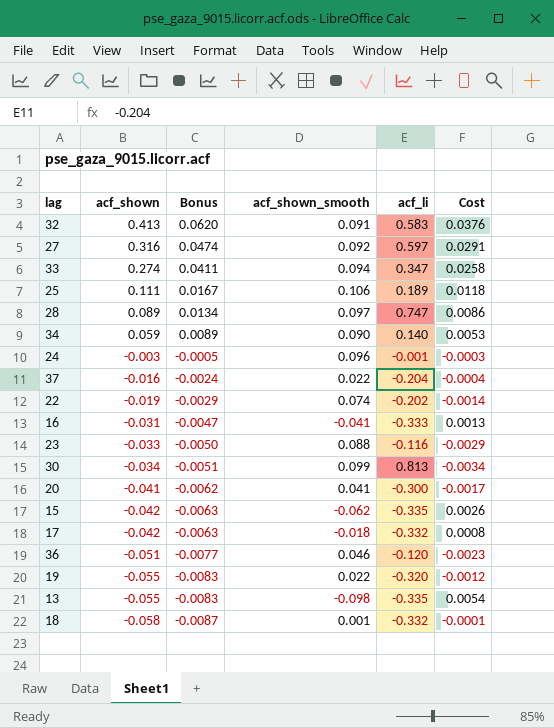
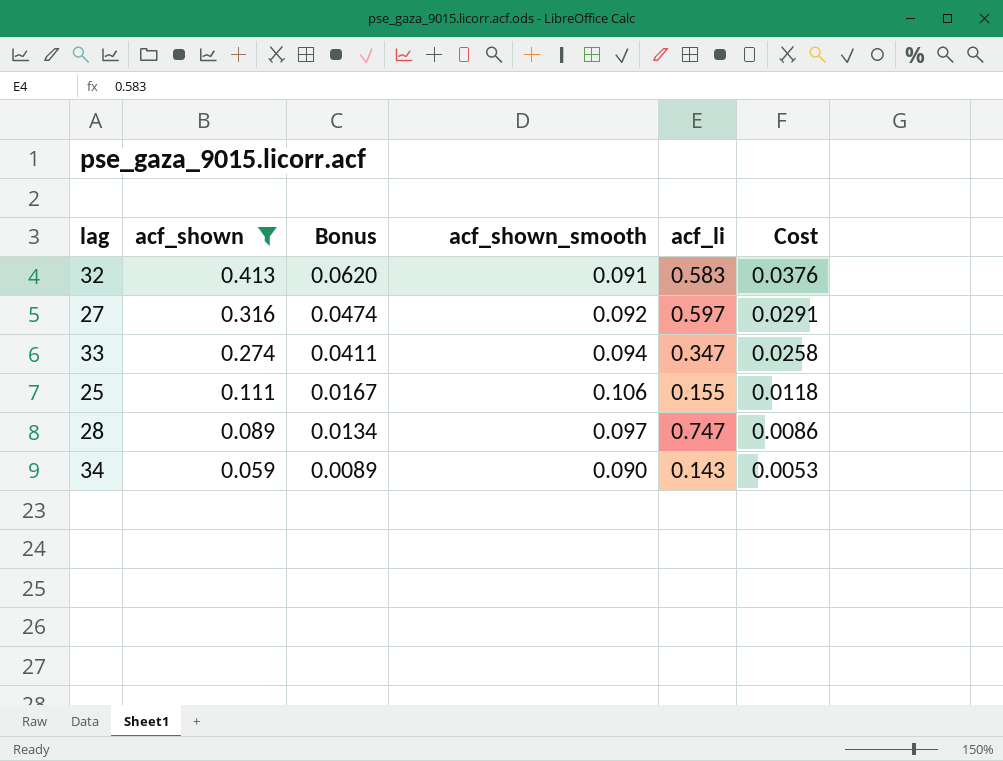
filter: none -> acf_shown >= 0.059
25 | acf_li: 0.189 -> 0.155
34 | acf_li: 0.140 -> 0.143

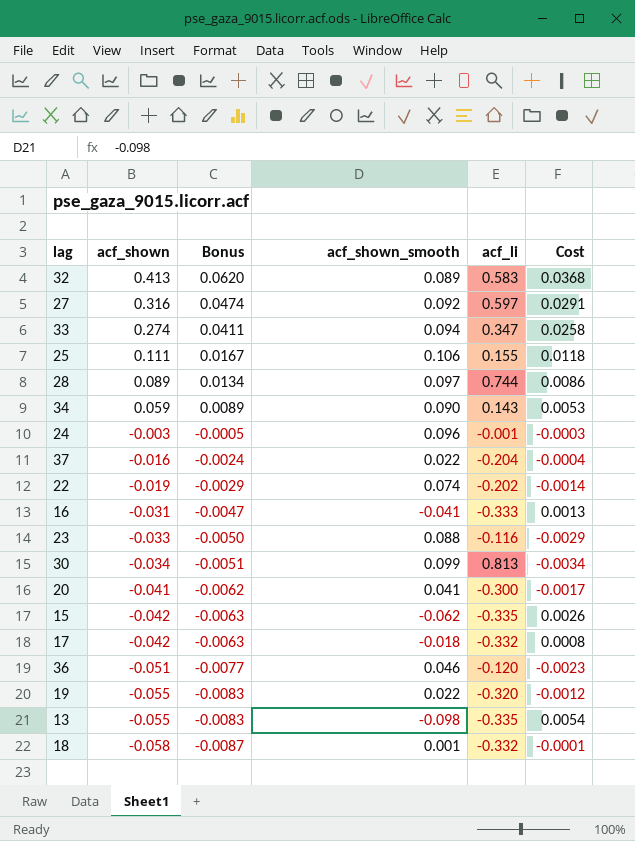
filter: acf_shown >= 0.059 -> none
32 | acf_shown_smooth: 0.091 -> 0.089
32 | Cost: 0.0376 -> 0.0368
28 | acf_li: 0.747 -> 0.744

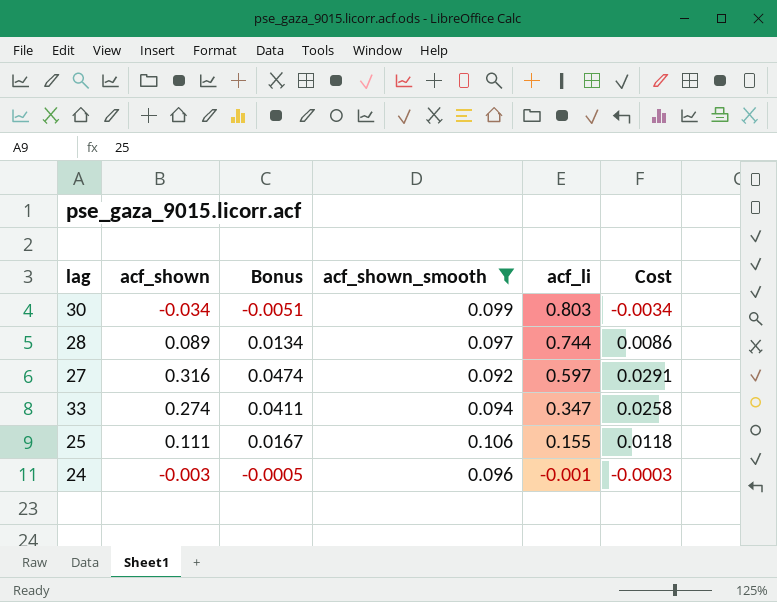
filter: none -> acf_shown_smooth >= 0.092
row order: acf_shown descending -> acf_li descending
30 | acf_li: 0.813 -> 0.803

